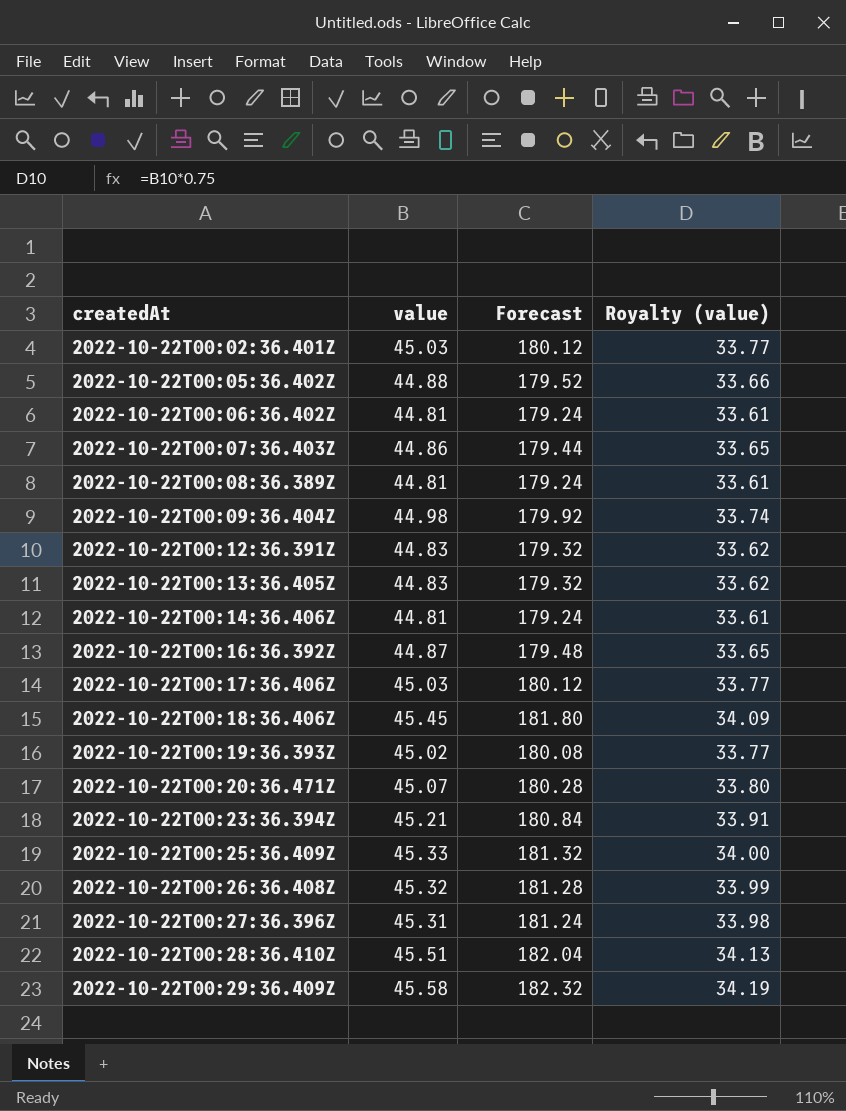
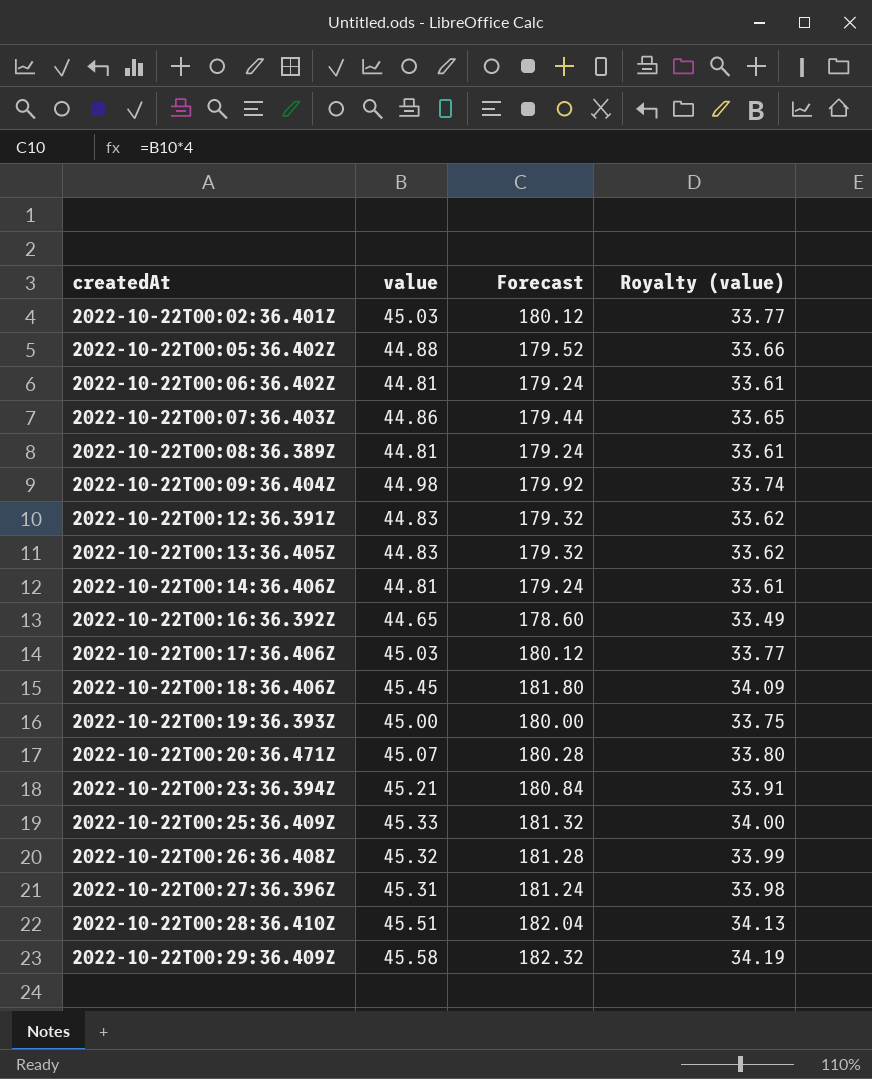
2022-10-22T00:16:36.392Z | value: 44.87 -> 44.65
2022-10-22T00:16:36.392Z | Forecast: 179.48 -> 178.60
2022-10-22T00:16:36.392Z | Royalty (value): 33.65 -> 33.49
2022-10-22T00:19:36.393Z | value: 45.02 -> 45.00
2022-10-22T00:19:36.393Z | Forecast: 180.08 -> 180.00
2022-10-22T00:19:36.393Z | Royalty (value): 33.77 -> 33.75

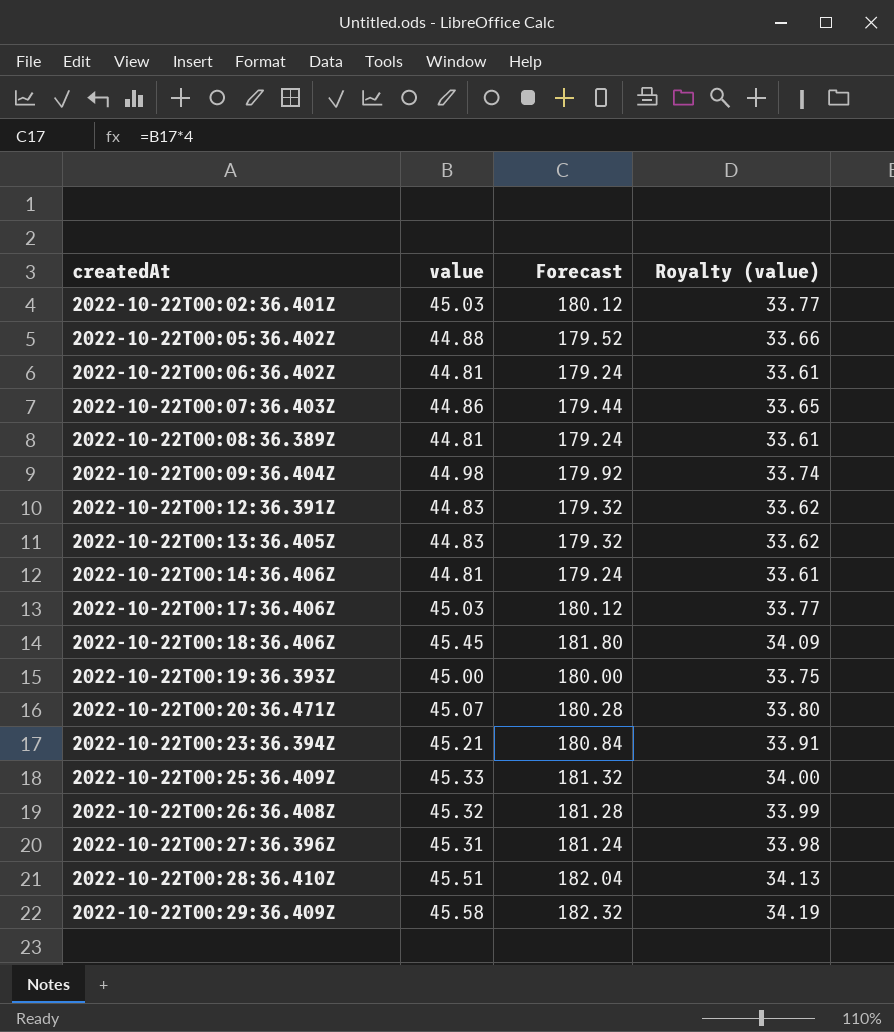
row 2022-10-22T00:16:36.392Z: 44.65 | 178.60 | 33.49 -> none

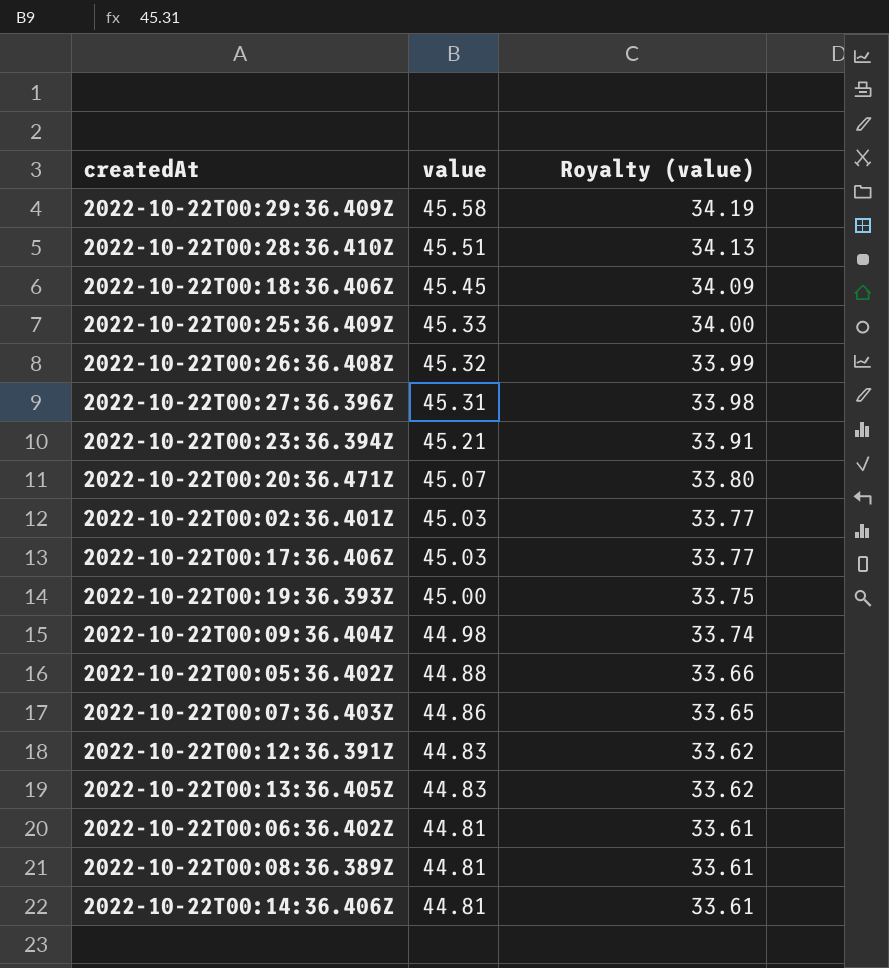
row order: createdAt ascending -> value descending
column Forecast | formula: [value] * 4 -> none

